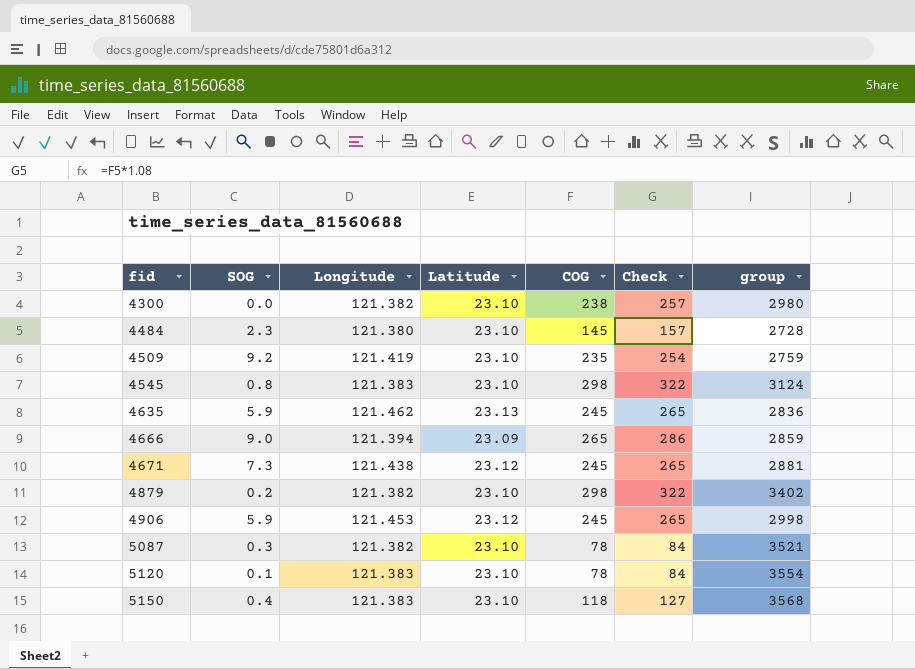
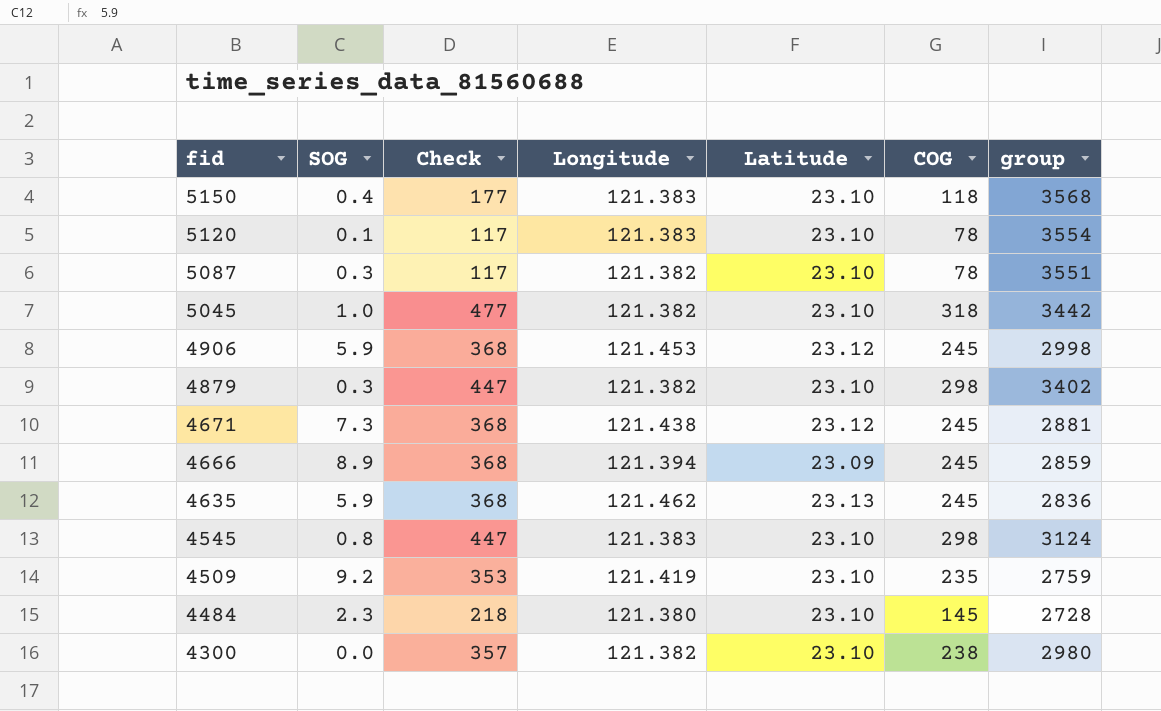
row order: fid ascending -> fid descending
column Check | formula: [COG] * 1.08 -> [COG] * 1.5
column Check | position: 6 -> 3
5087 | group: 3521 -> 3551
row 5045: none -> 1.0 | 477 | 121.382 | 23.10 | 318 | 3442
4879 | SOG: 0.2 -> 0.3
4666 | SOG: 9.0 -> 8.9
4666 | COG: 265 -> 245

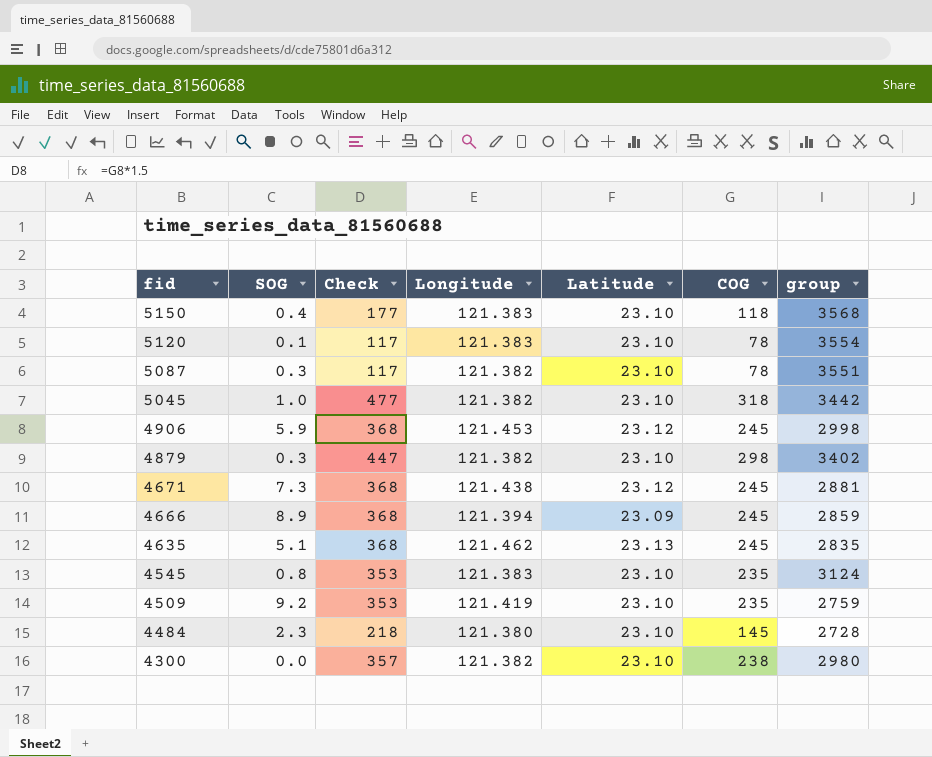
4635 | SOG: 5.9 -> 5.1
4635 | group: 2836 -> 2835
4545 | Check: 447 -> 353
4545 | COG: 298 -> 235

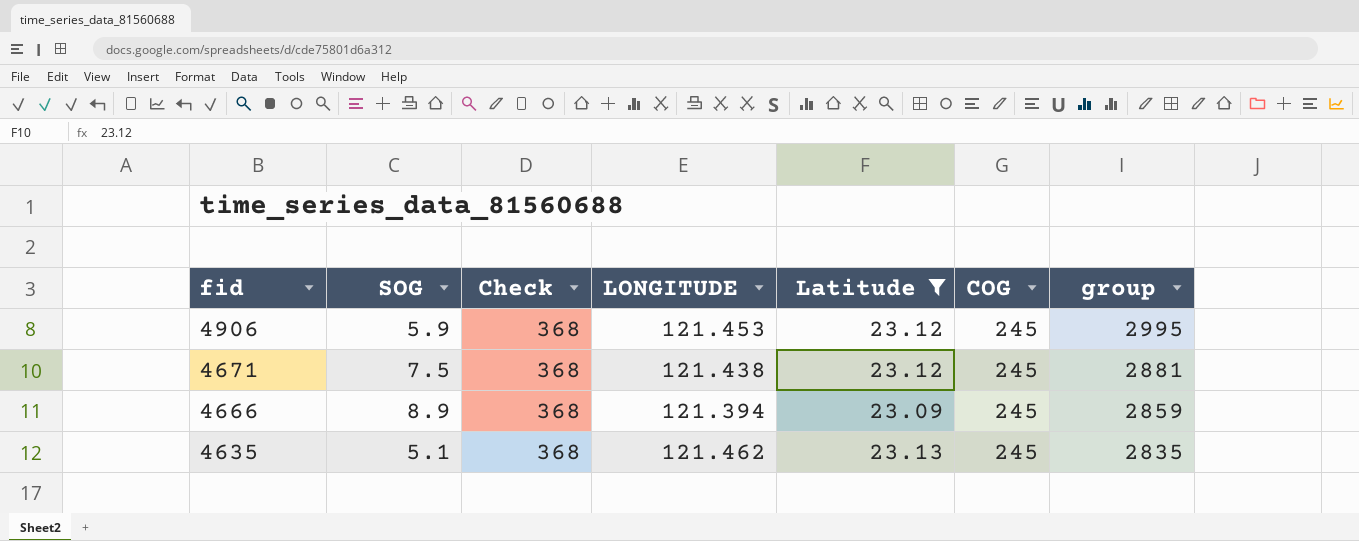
filter: none -> Latitude != 23.10
column name: Longitude -> LONGITUDE
4906 | group: 2998 -> 2995
4671 | SOG: 7.3 -> 7.5

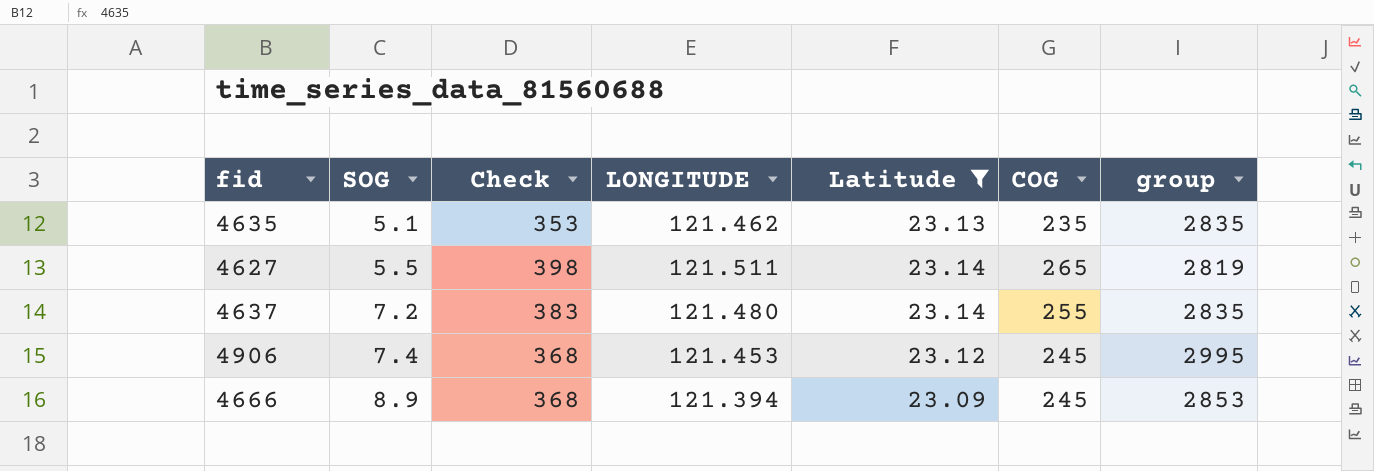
row order: fid descending -> SOG ascending
row 4671: 7.5 | 368 | 121.438 | 23.12 | 245 | 2881 -> none
4635 | Check: 368 -> 353
4635 | COG: 245 -> 235
row 4627: none -> 5.5 | 398 | 121.511 | 23.14 | 265 | 2819
row 4637: none -> 7.2 | 383 | 121.480 | 23.14 | 255 | 2835
4906 | SOG: 5.9 -> 7.4
4666 | group: 2859 -> 2853

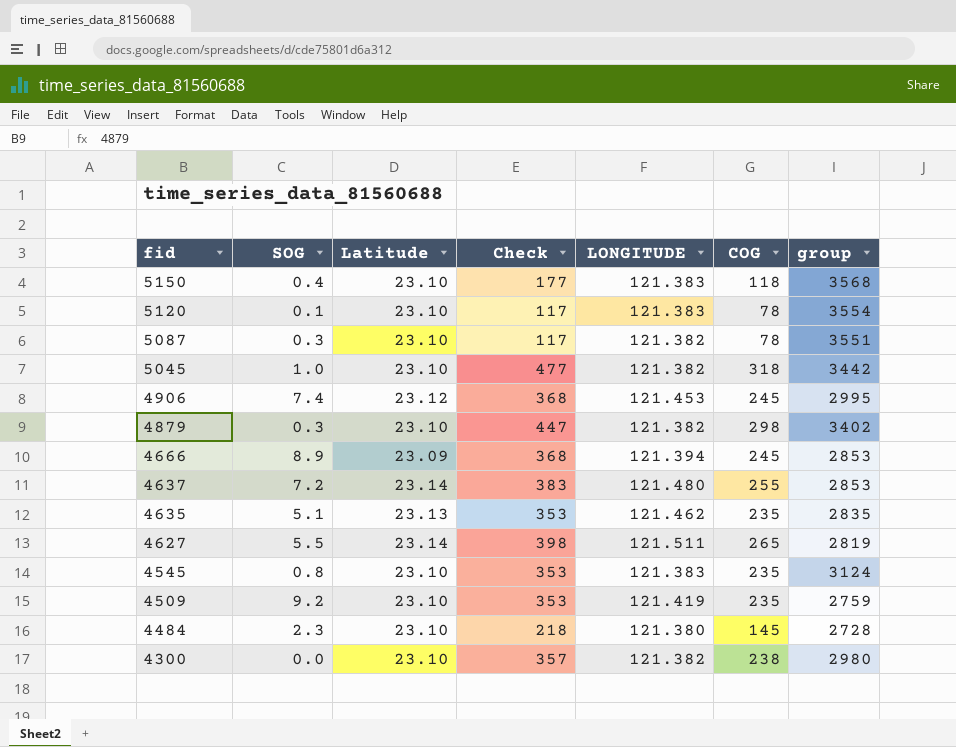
filter: Latitude != 23.10 -> none
row order: SOG ascending -> fid descending
column Latitude | position: 5 -> 3
4637 | group: 2835 -> 2853

